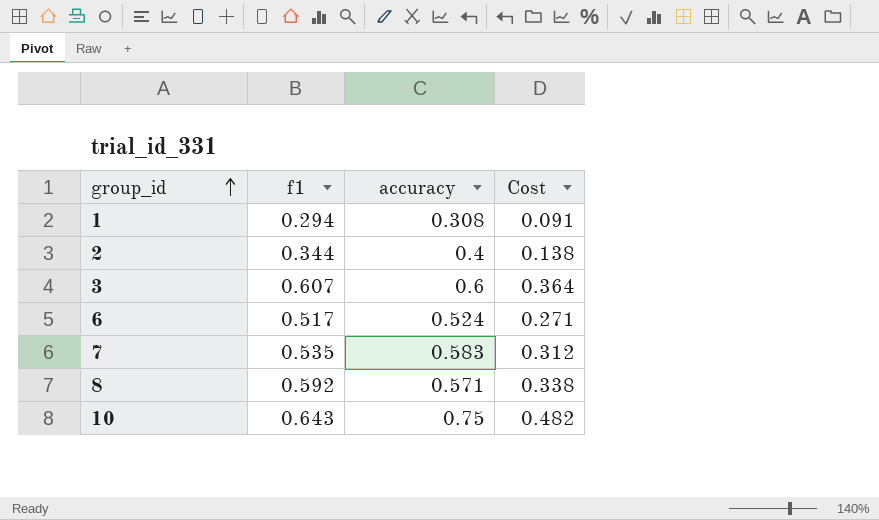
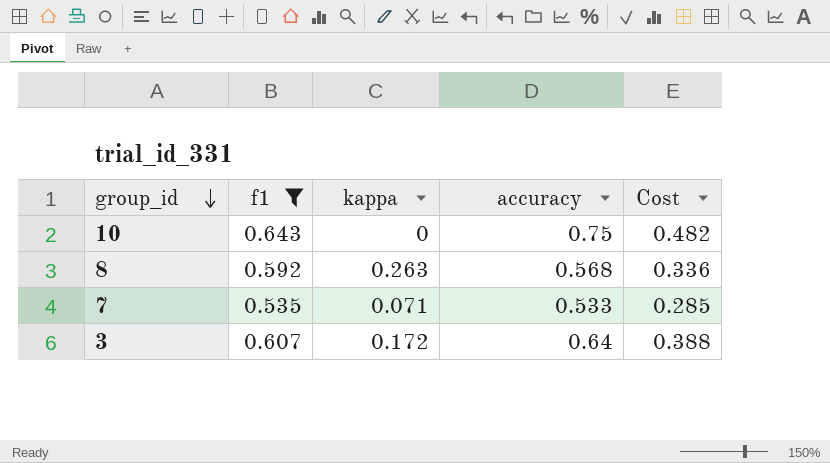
filter: none -> f1 >= 0.535
row order: group_id ascending -> group_id descending
column kappa | position: none -> 3
8 | accuracy: 0.571 -> 0.568
8 | Cost: 0.338 -> 0.336
7 | accuracy: 0.583 -> 0.533
7 | Cost: 0.312 -> 0.285
3 | accuracy: 0.6 -> 0.64
3 | Cost: 0.364 -> 0.388

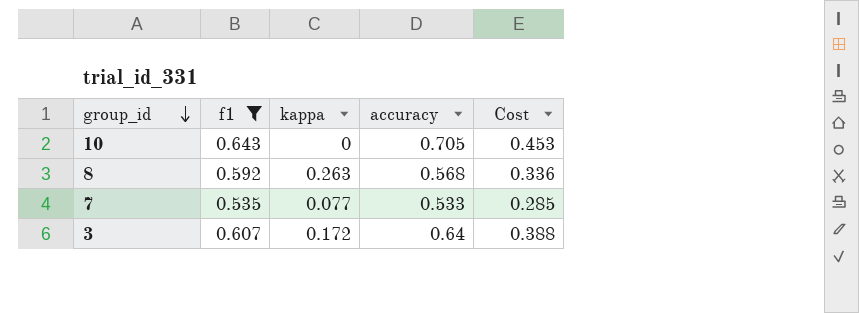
10 | accuracy: 0.75 -> 0.705
10 | Cost: 0.482 -> 0.453
7 | kappa: 0.071 -> 0.077

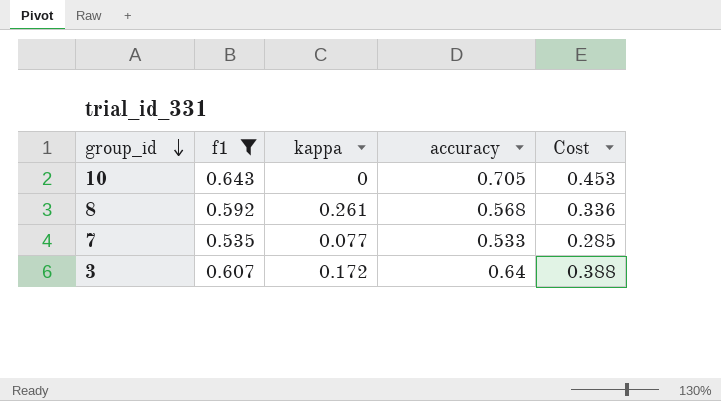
8 | kappa: 0.263 -> 0.261

